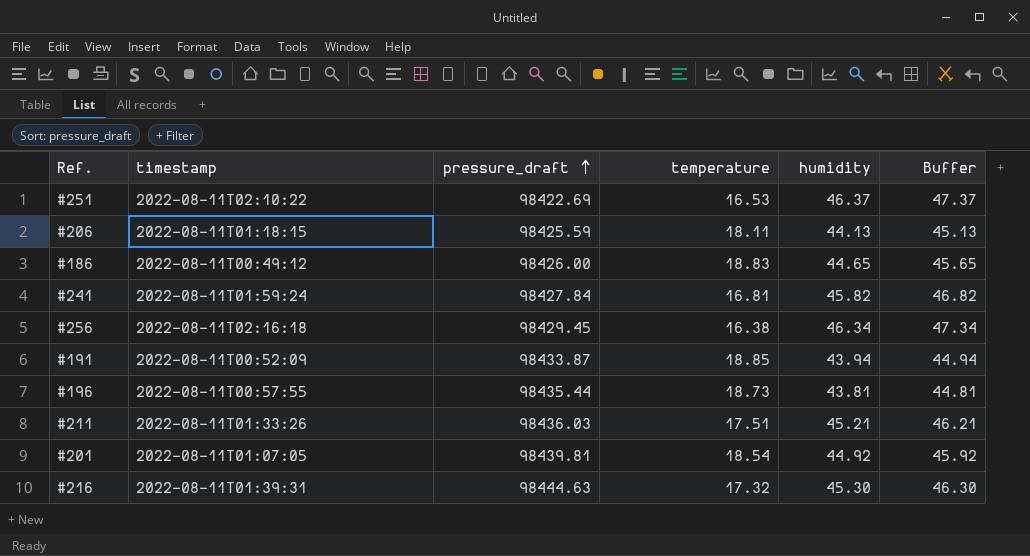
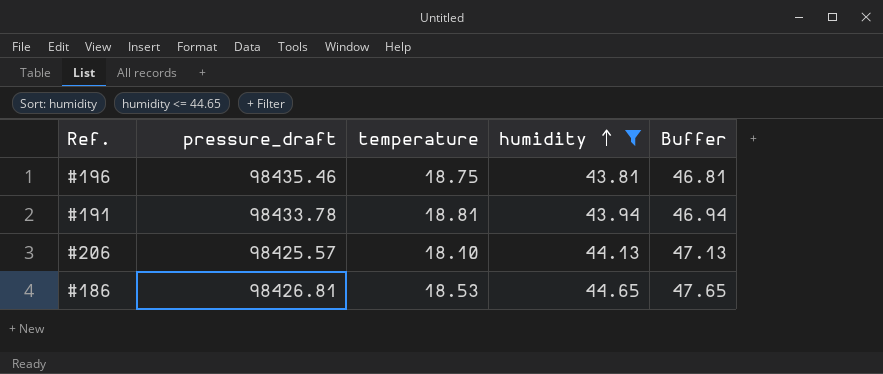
filter: none -> humidity <= 44.65
row order: pressure_draft ascending -> humidity ascending
column timestamp | position: 2 -> none
column Buffer | formula: [humidity] + 1 -> [humidity] + 3
#196 | pressure_draft: 98435.44 -> 98435.46
#196 | temperature: 18.73 -> 18.75
#191 | pressure_draft: 98433.87 -> 98433.78
#191 | temperature: 18.85 -> 18.81
#206 | pressure_draft: 98425.59 -> 98425.57
#206 | temperature: 18.11 -> 18.10
#186 | pressure_draft: 98426.00 -> 98426.81
#186 | temperature: 18.83 -> 18.53

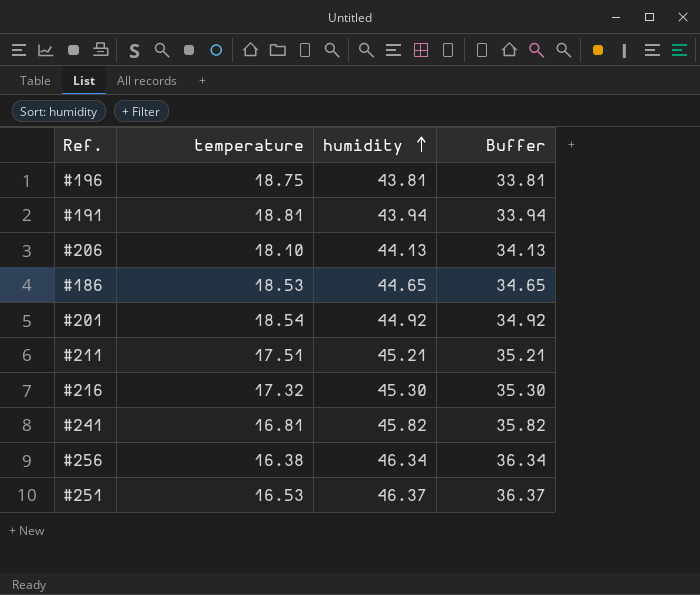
filter: humidity <= 44.65 -> none
column pressure_draft | position: 2 -> none
column Buffer | formula: [humidity] + 3 -> [humidity] - 10

